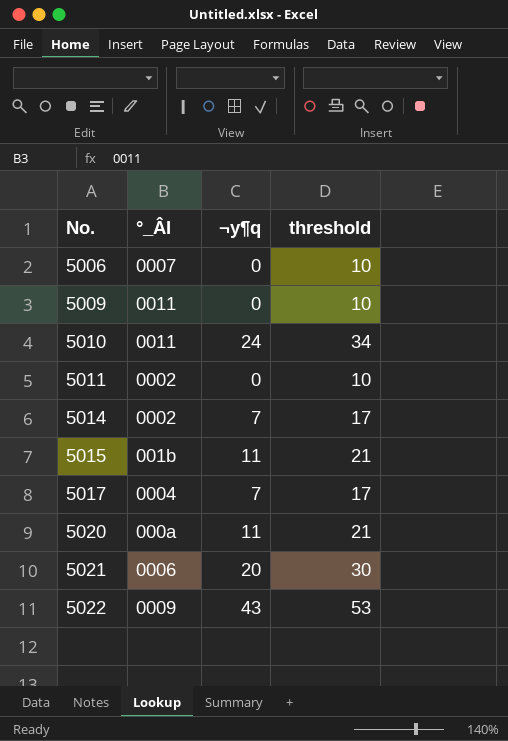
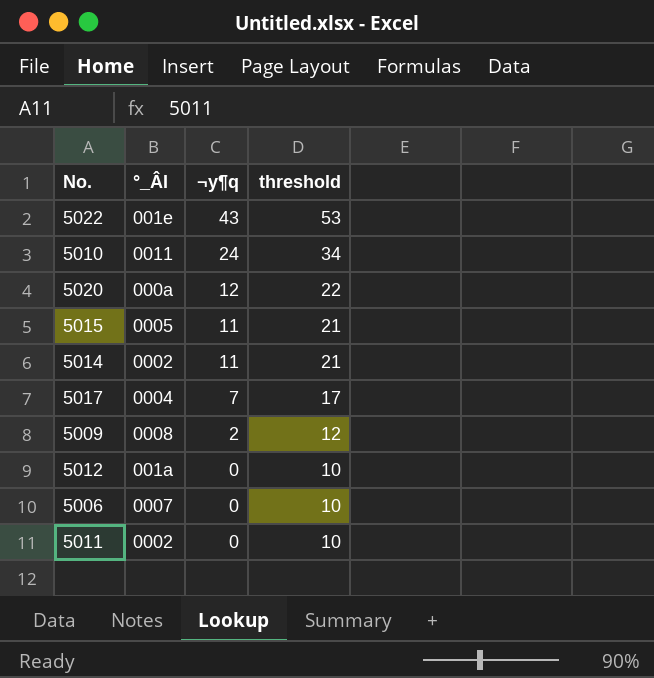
row order: No. ascending -> ¬y¶q descending
row 5021: 0006 | 20 | 30 -> none
5022 | °_ÂI: 0009 -> 001e
5020 | ¬y¶q: 11 -> 12
5020 | threshold: 21 -> 22
5015 | °_ÂI: 001b -> 0005
5014 | ¬y¶q: 7 -> 11
5014 | threshold: 17 -> 21
5009 | °_ÂI: 0011 -> 0008
5009 | ¬y¶q: 0 -> 2
5009 | threshold: 10 -> 12
row 5012: none -> 001a | 0 | 10

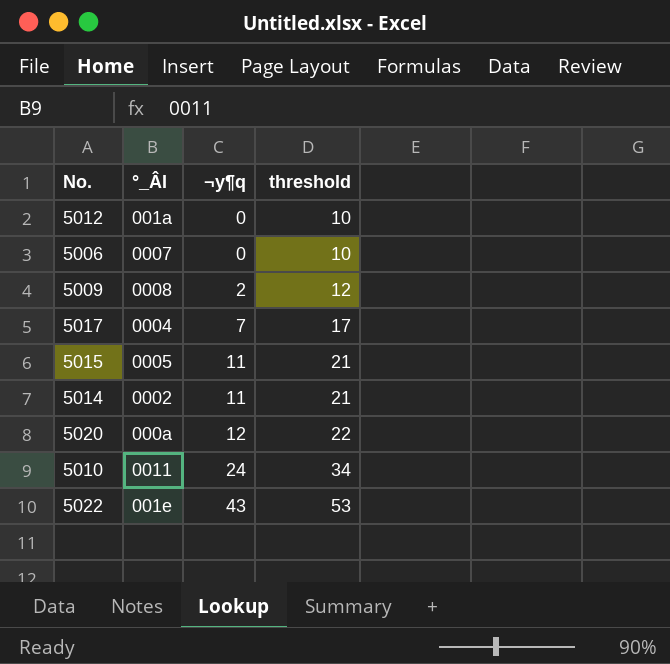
row order: ¬y¶q descending -> ¬y¶q ascending
row 5011: 0002 | 0 | 10 -> none

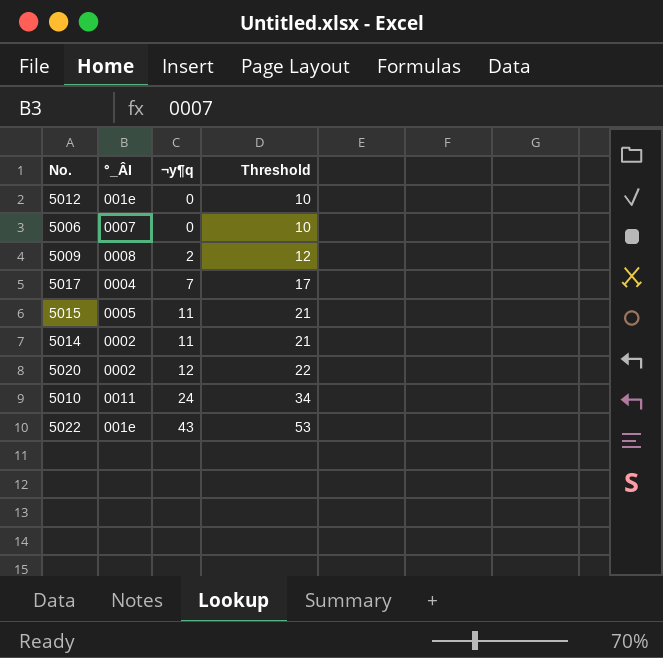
column name: threshold -> Threshold
5012 | °_ÂI: 001a -> 001e
5020 | °_ÂI: 000a -> 0002

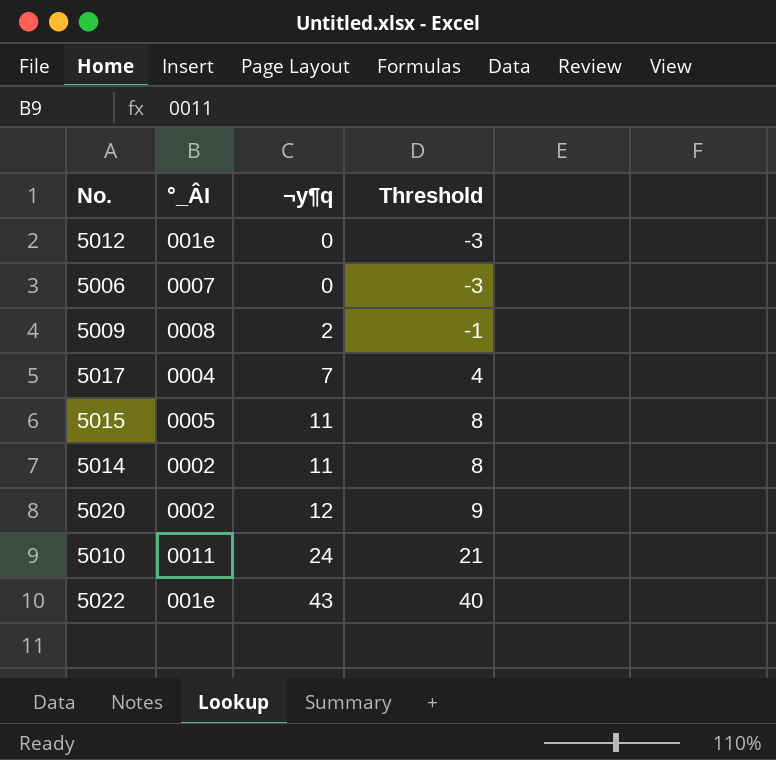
column Threshold | formula: [¬y¶q] + 10 -> [¬y¶q] - 3

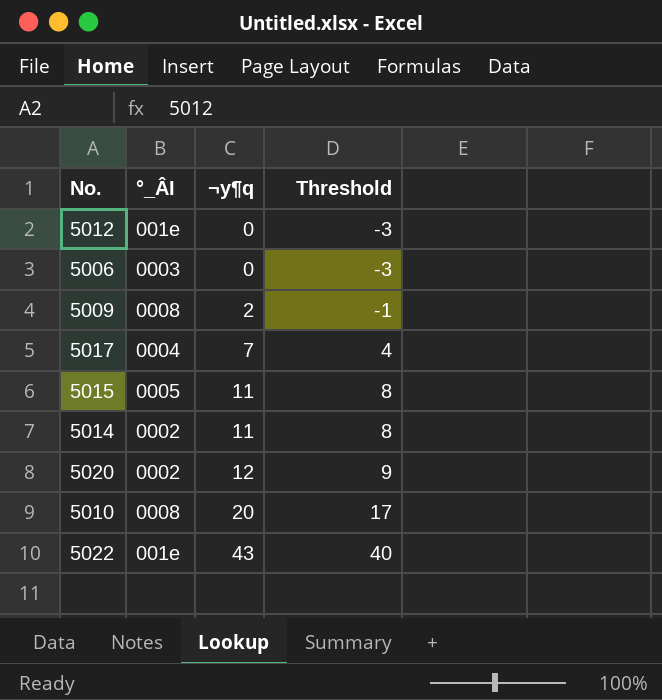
5006 | °_ÂI: 0007 -> 0003
5010 | °_ÂI: 0011 -> 0008
5010 | ¬y¶q: 24 -> 20
5010 | Threshold: 21 -> 17

